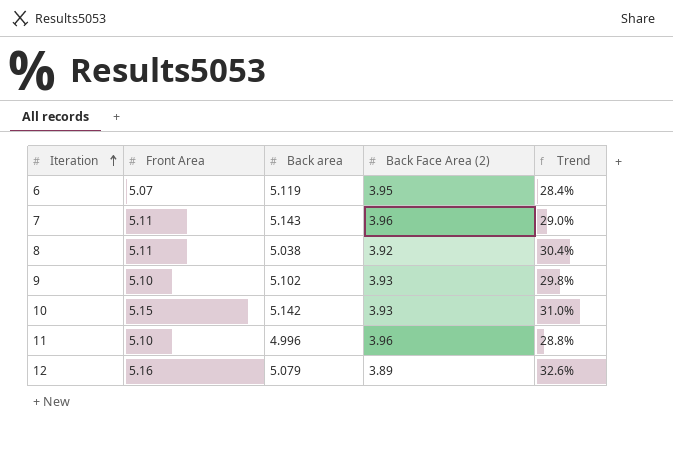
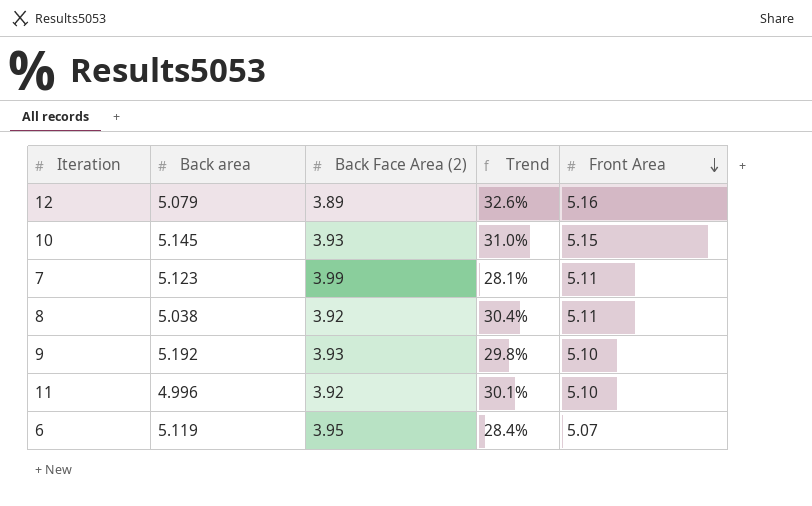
row order: Iteration ascending -> Front Area descending
column Front Area | position: 2 -> 5
10 | Back area: 5.142 -> 5.145
7 | Back area: 5.143 -> 5.123
7 | Back Face Area (2): 3.96 -> 3.99
7 | Trend: 29.0% -> 28.1%
9 | Back area: 5.102 -> 5.192
11 | Back Face Area (2): 3.96 -> 3.92
11 | Trend: 28.8% -> 30.1%

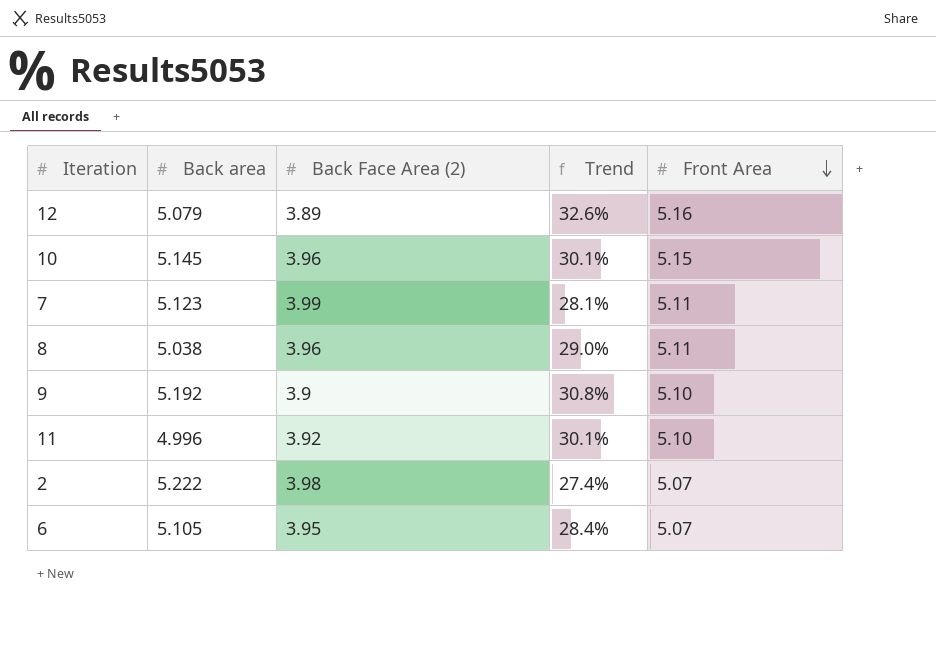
10 | Back Face Area (2): 3.93 -> 3.96
10 | Trend: 31.0% -> 30.1%
8 | Back Face Area (2): 3.92 -> 3.96
8 | Trend: 30.4% -> 29.0%
9 | Back Face Area (2): 3.93 -> 3.9
9 | Trend: 29.8% -> 30.8%
row 2: none -> 5.222 | 3.98 | 27.4% | 5.07
6 | Back area: 5.119 -> 5.105

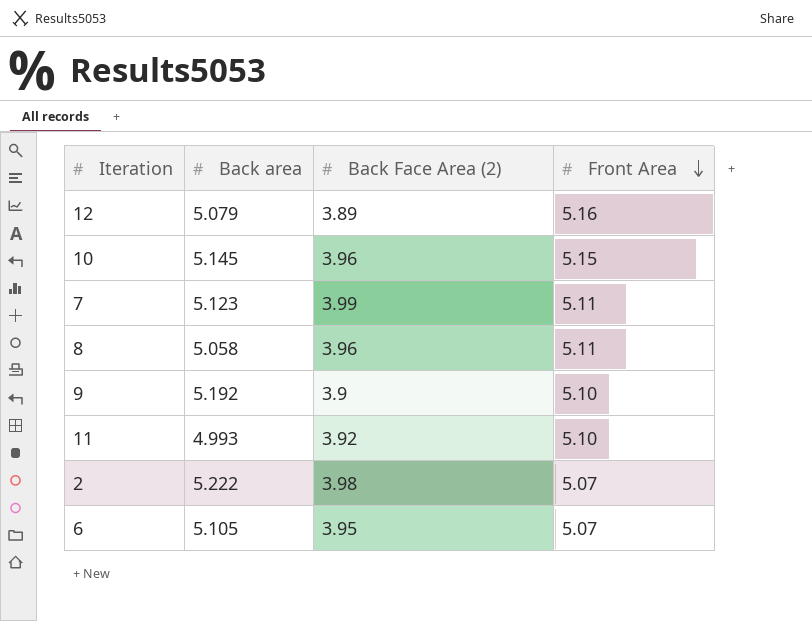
column Trend | formula: ([Front Area] - [Back Face Area (2)]) / [Back Face Area (2)] -> none
8 | Back area: 5.038 -> 5.058
11 | Back area: 4.996 -> 4.993

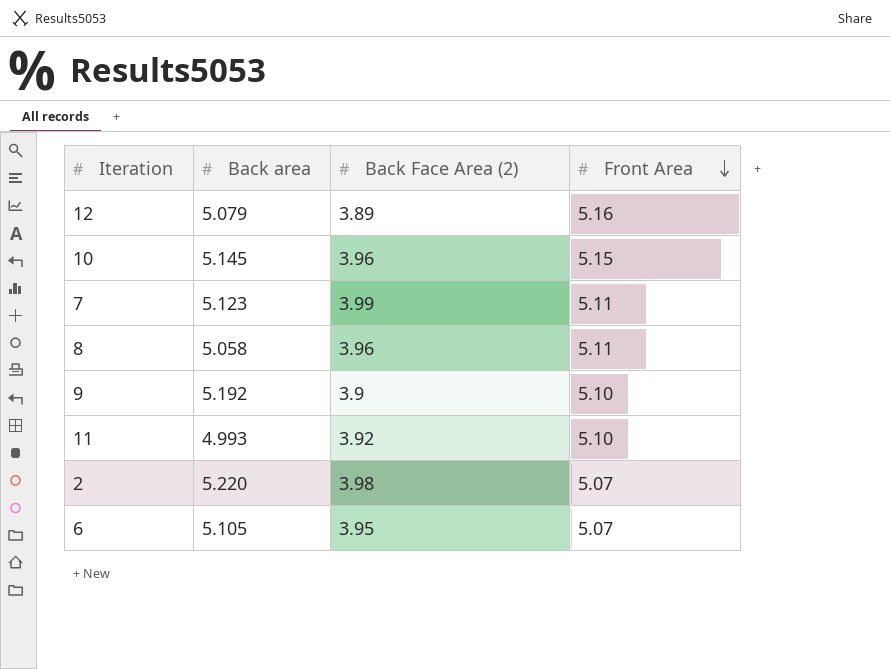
2 | Back area: 5.222 -> 5.220

